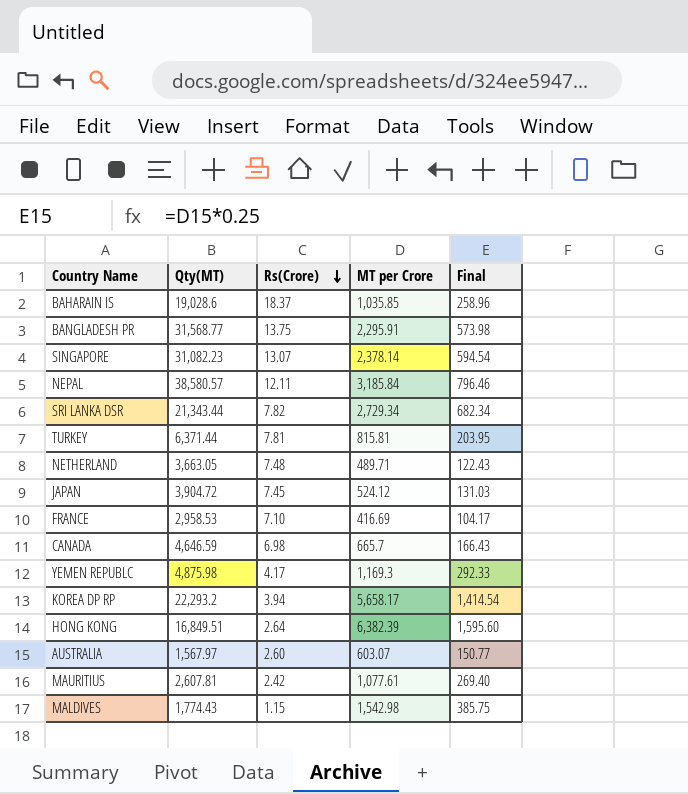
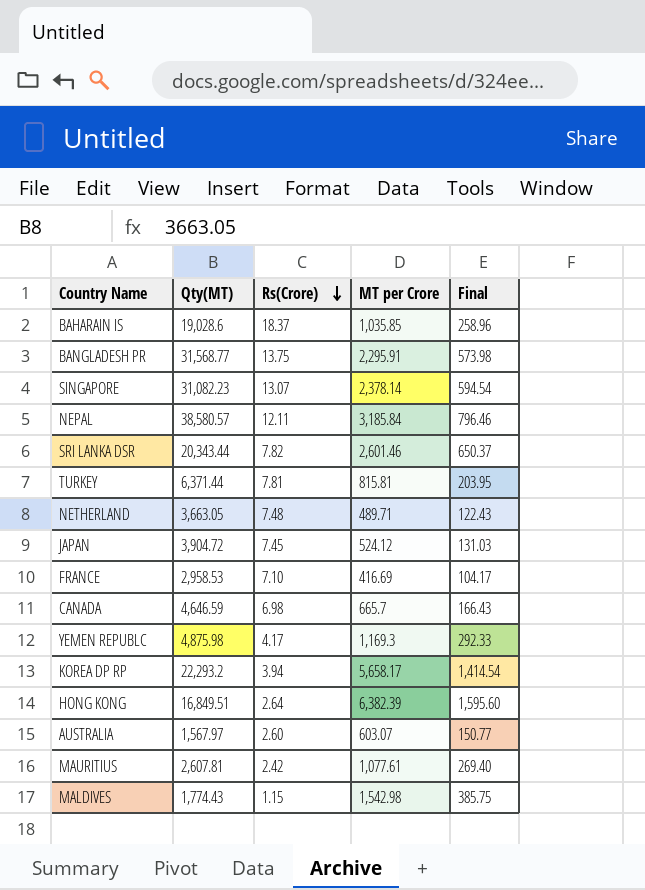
SRI LANKA DSR | Qty(MT): 21,343.44 -> 20,343.44
SRI LANKA DSR | MT per Crore: 2,729.34 -> 2,601.46
SRI LANKA DSR | Final: 682.34 -> 650.37

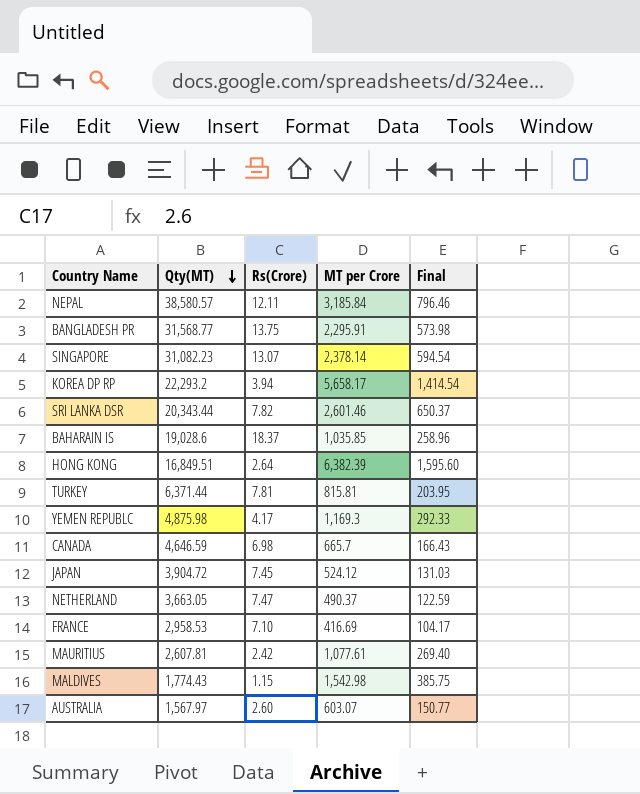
row order: Rs(Crore) descending -> Qty(MT) descending
NETHERLAND | Rs(Crore): 7.48 -> 7.47
NETHERLAND | MT per Crore: 489.71 -> 490.37
NETHERLAND | Final: 122.43 -> 122.59

